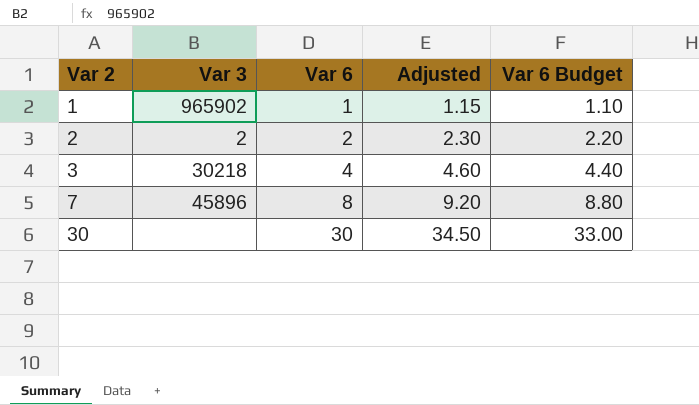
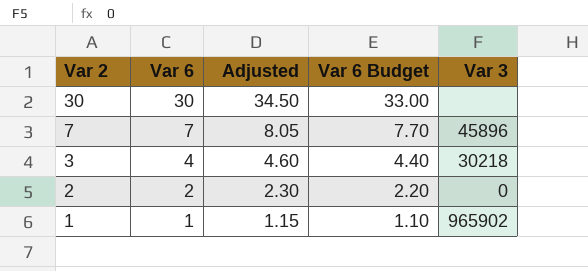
row order: Var 2 ascending -> Var 2 descending
column Var 3 | position: 2 -> 5
7 | Var 6: 8 -> 7
7 | Adjusted: 9.20 -> 8.05
7 | Var 6 Budget: 8.80 -> 7.70
2 | Var 3: 2 -> 0

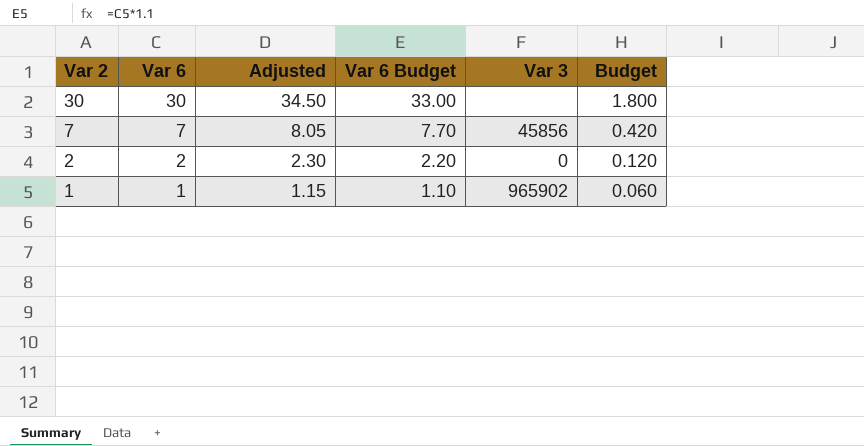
column Budget | formula: none -> [Var 6] * 0.06
row 3: 4 | 4.60 | 4.40 | 30218 -> none
7 | Var 3: 45896 -> 45856

